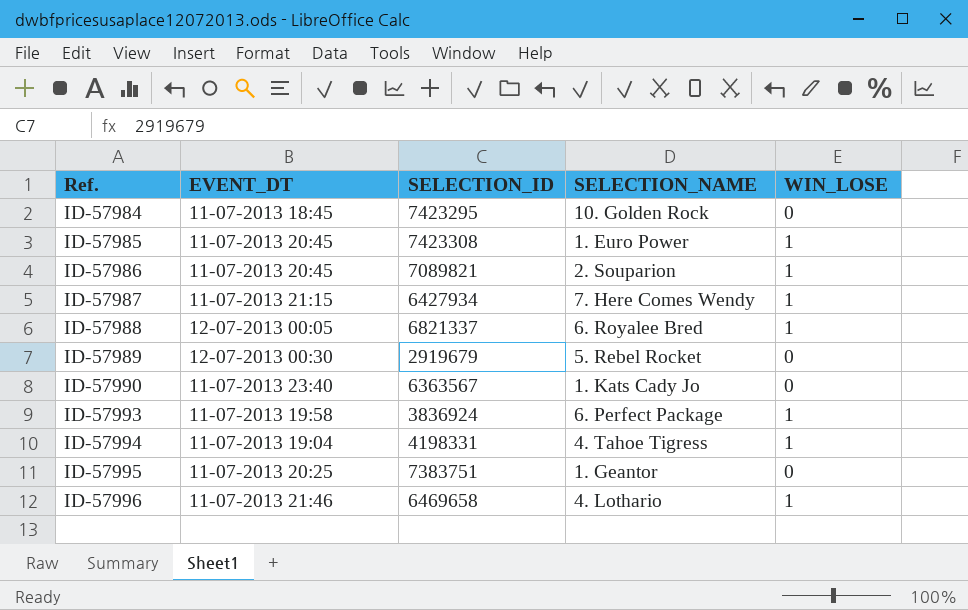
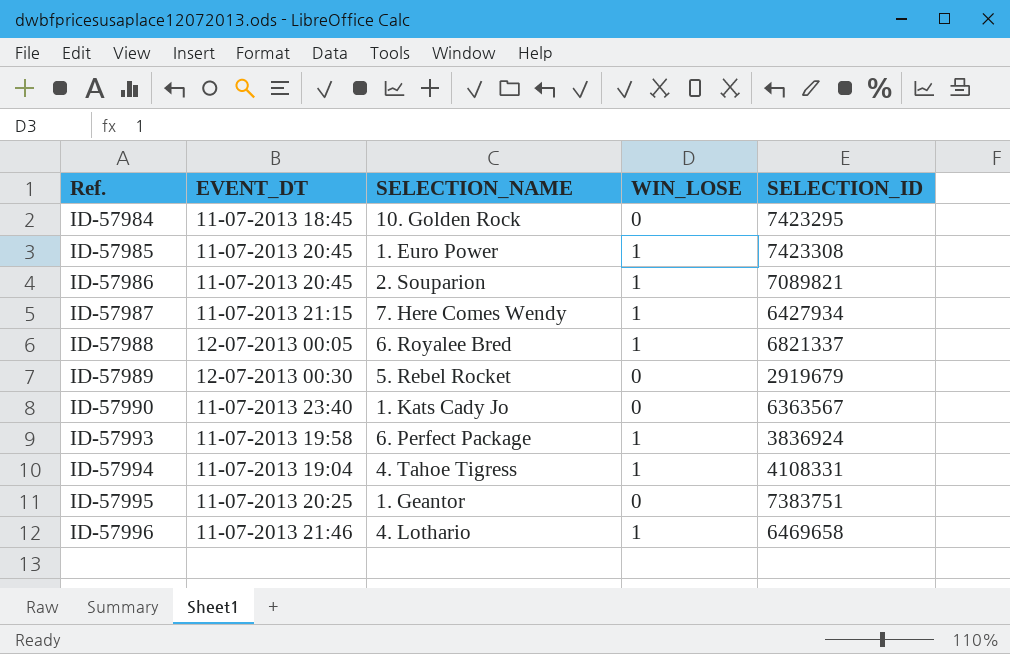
column SELECTION_ID | position: 3 -> 5
ID-57994 | SELECTION_ID: 4198331 -> 4108331

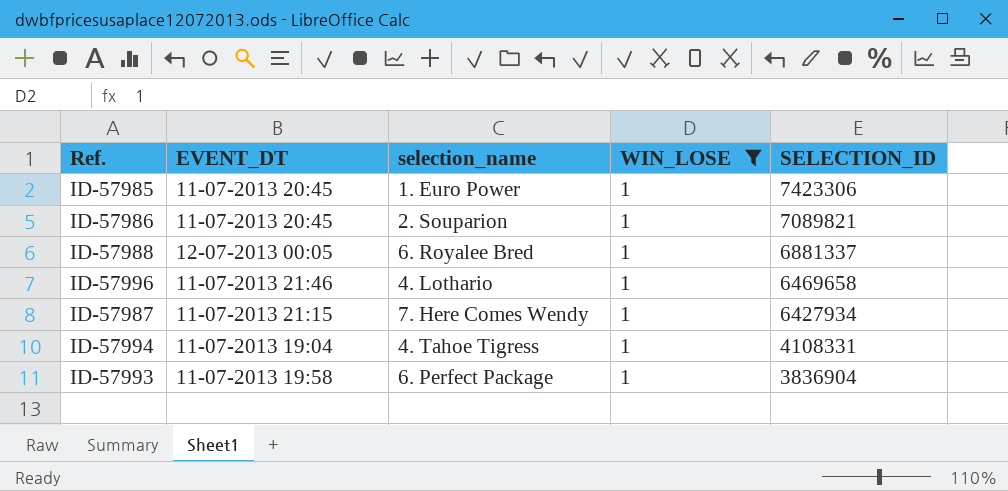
filter: none -> WIN_LOSE = 1
row order: Ref. ascending -> SELECTION_ID descending
column name: SELECTION_NAME -> selection_name
ID-57985 | SELECTION_ID: 7423308 -> 7423306
ID-57988 | SELECTION_ID: 6821337 -> 6881337
ID-57993 | SELECTION_ID: 3836924 -> 3836904

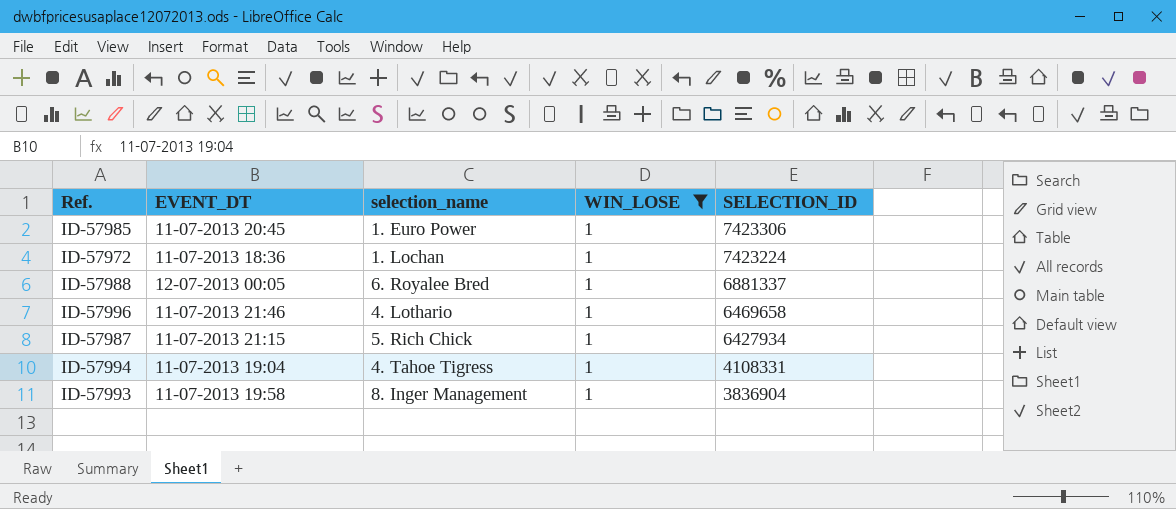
row ID-57986: 11-07-2013 20:45 | 2. Souparion | 1 | 7089821 -> none
row ID-57972: none -> 11-07-2013 18:36 | 1. Lochan | 1 | 7423224
ID-57987 | selection_name: 7. Here Comes Wendy -> 5. Rich Chick
ID-57993 | selection_name: 6. Perfect Package -> 8. Inger Management

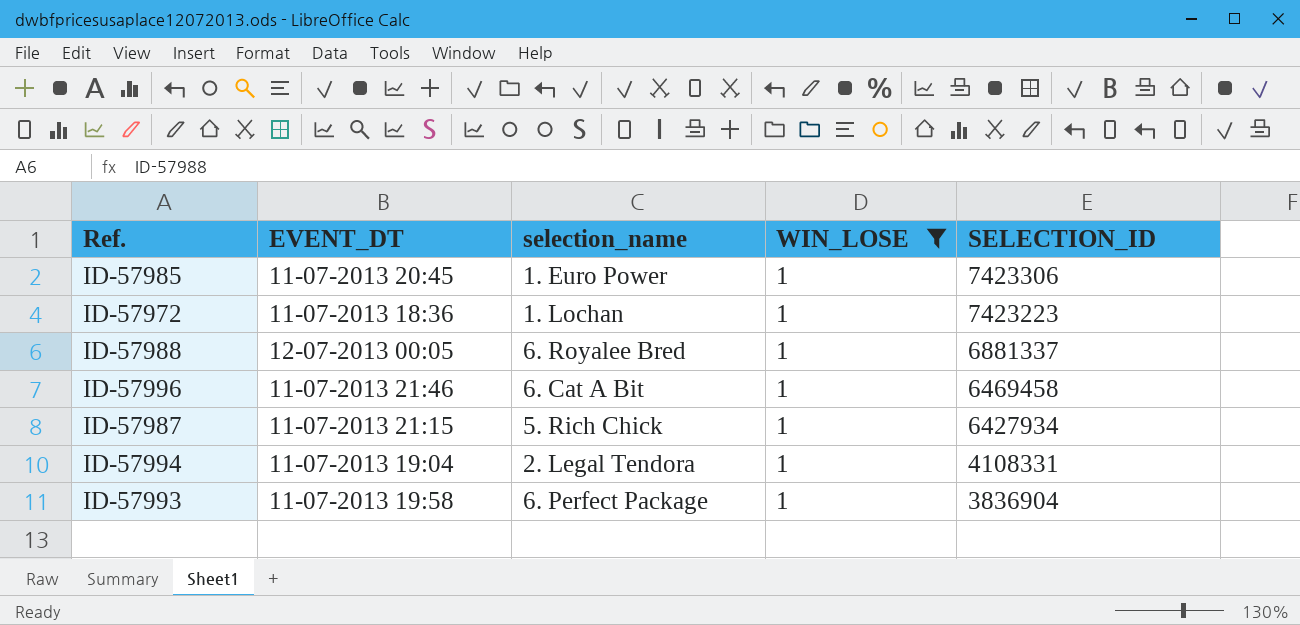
ID-57972 | SELECTION_ID: 7423224 -> 7423223
ID-57996 | selection_name: 4. Lothario -> 6. Cat A Bit
ID-57996 | SELECTION_ID: 6469658 -> 6469458
ID-57994 | selection_name: 4. Tahoe Tigress -> 2. Legal Tendora
ID-57993 | selection_name: 8. Inger Management -> 6. Perfect Package

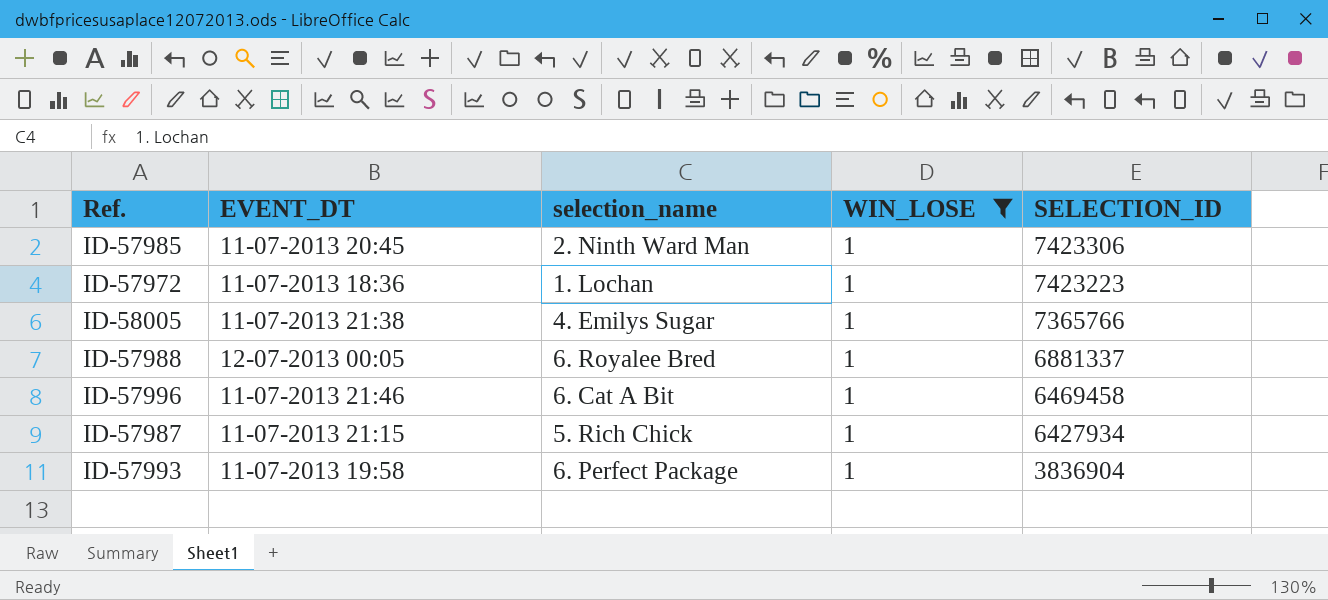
row ID-57994: 11-07-2013 19:04 | 2. Legal Tendora | 1 | 4108331 -> none
ID-57985 | selection_name: 1. Euro Power -> 2. Ninth Ward Man
row ID-58005: none -> 11-07-2013 21:38 | 4. Emilys Sugar | 1 | 7365766

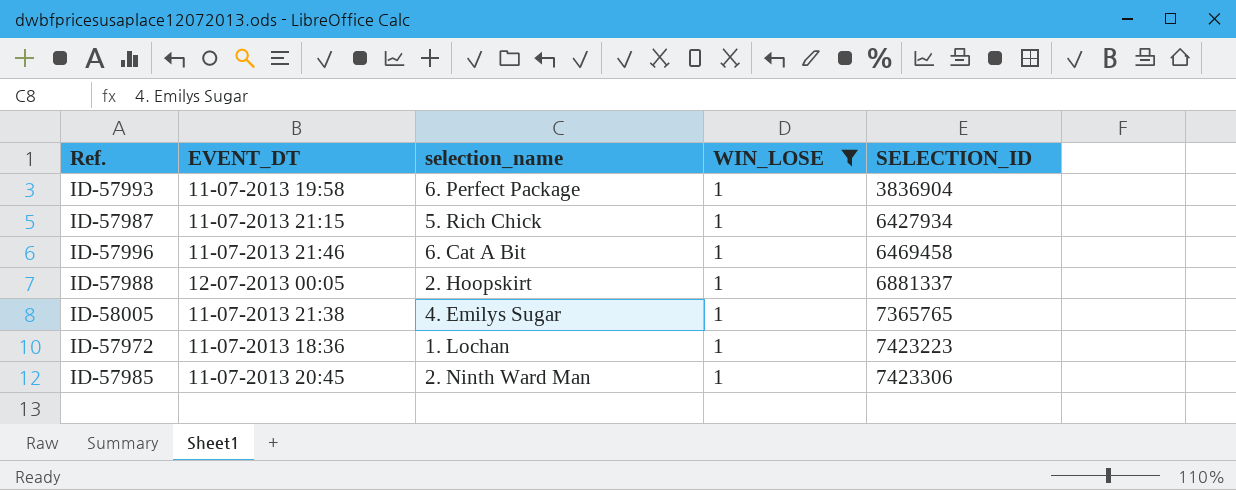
row order: SELECTION_ID descending -> SELECTION_ID ascending
ID-57988 | selection_name: 6. Royalee Bred -> 2. Hoopskirt
ID-58005 | SELECTION_ID: 7365766 -> 7365765

